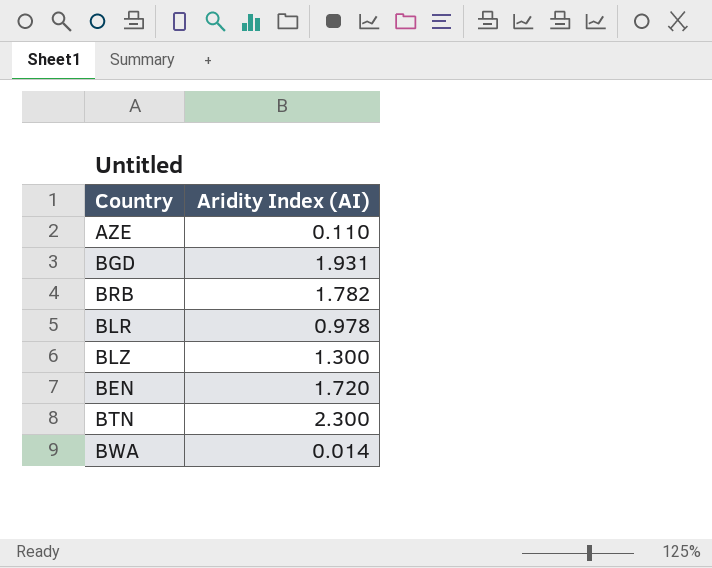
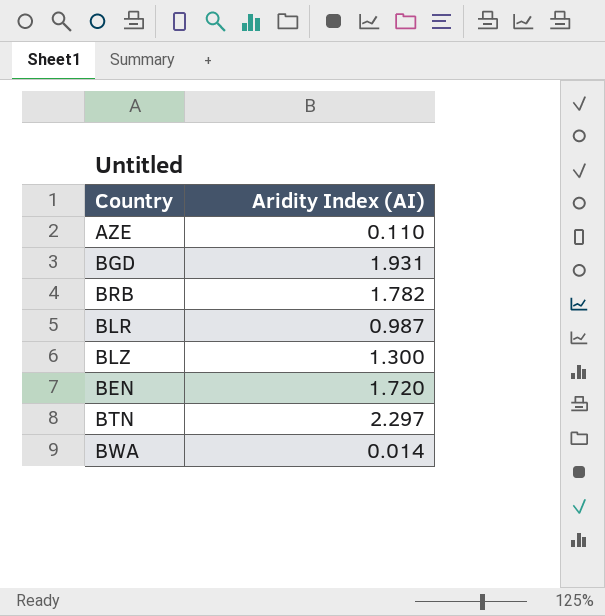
BLR | Aridity Index (AI): 0.978 -> 0.987
BTN | Aridity Index (AI): 2.300 -> 2.297

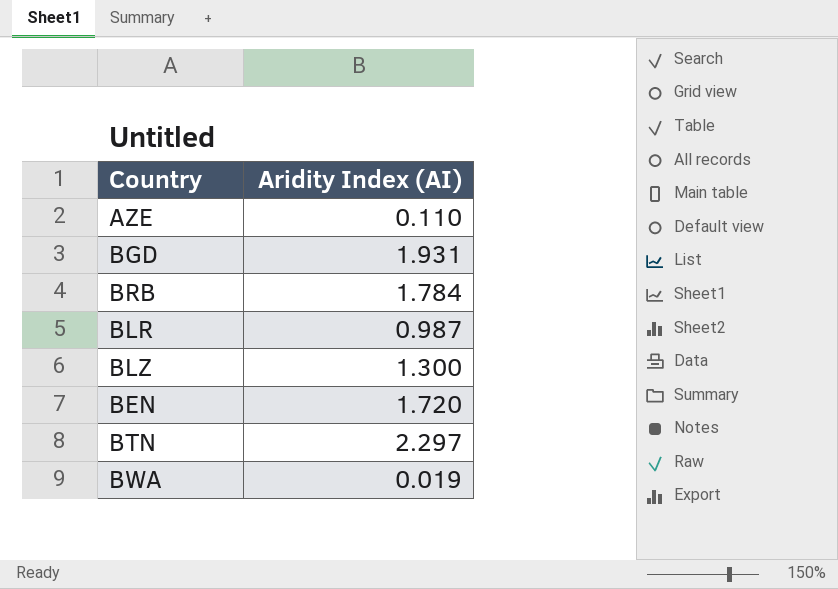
BRB | Aridity Index (AI): 1.782 -> 1.784
BWA | Aridity Index (AI): 0.014 -> 0.019

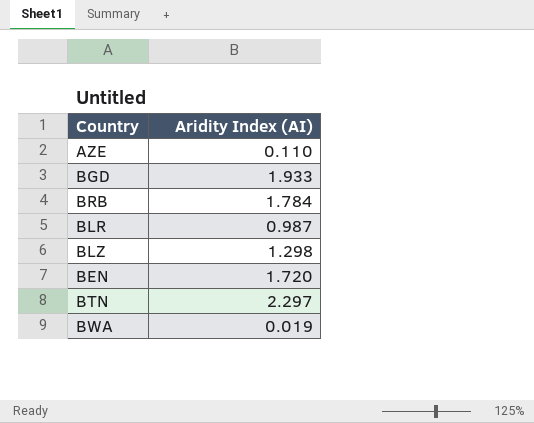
BGD | Aridity Index (AI): 1.931 -> 1.933
BLZ | Aridity Index (AI): 1.300 -> 1.298

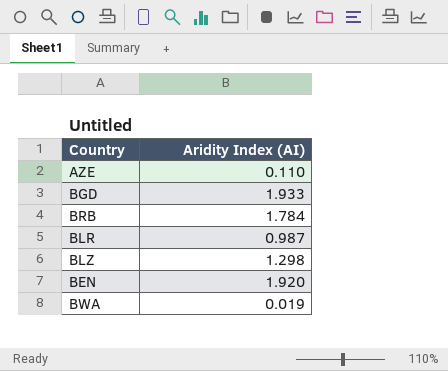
row BTN: 2.297 -> none
BEN | Aridity Index (AI): 1.720 -> 1.920

